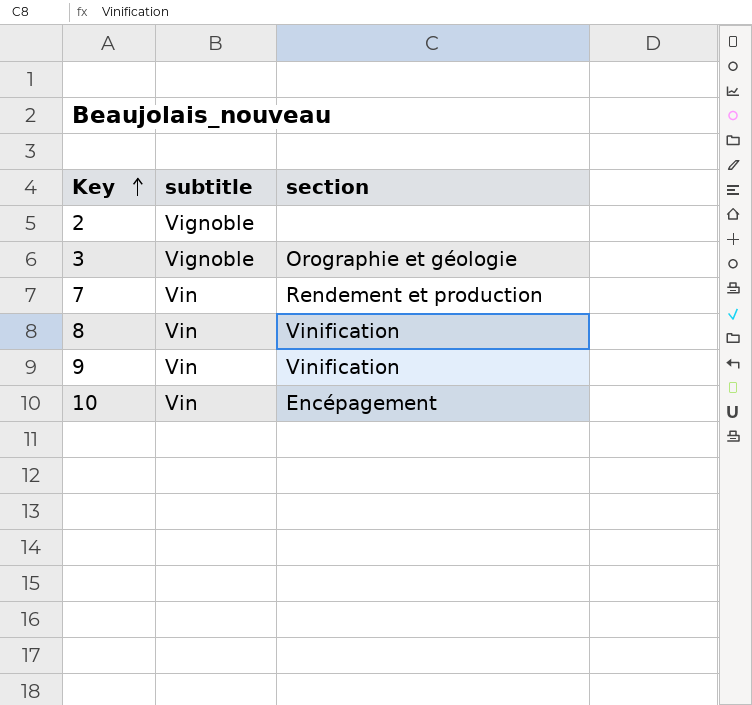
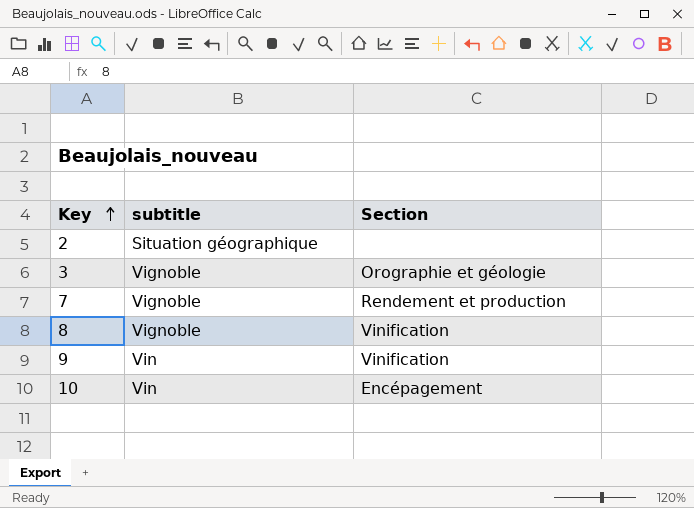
column name: section -> Section
2 | subtitle: Vignoble -> Situation géographique
7 | subtitle: Vin -> Vignoble
8 | subtitle: Vin -> Vignoble

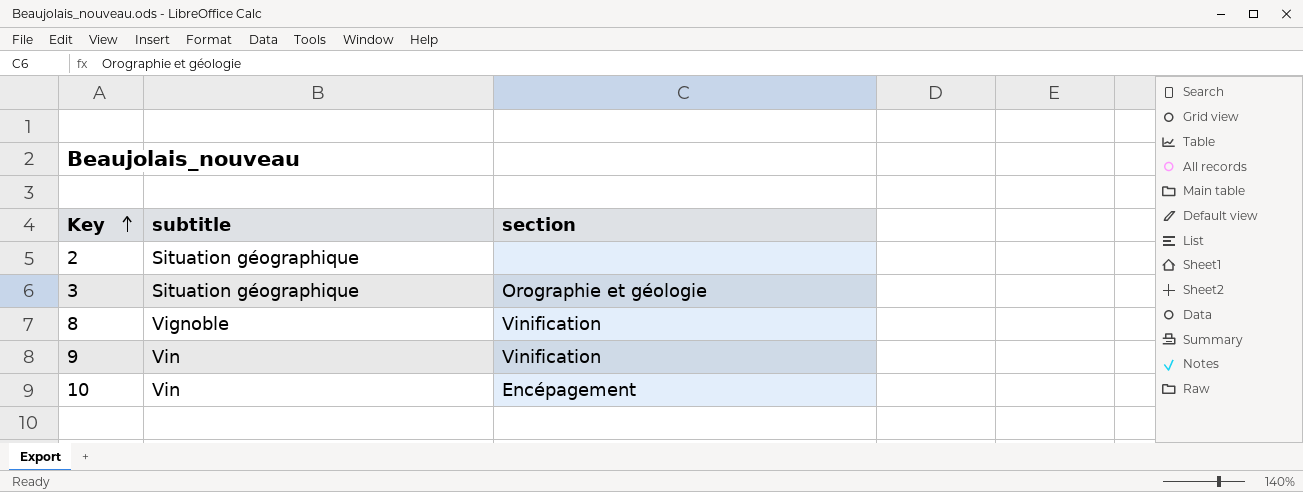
column name: Section -> section
row 7: Vignoble | Rendement et production -> none
3 | subtitle: Vignoble -> Situation géographique

